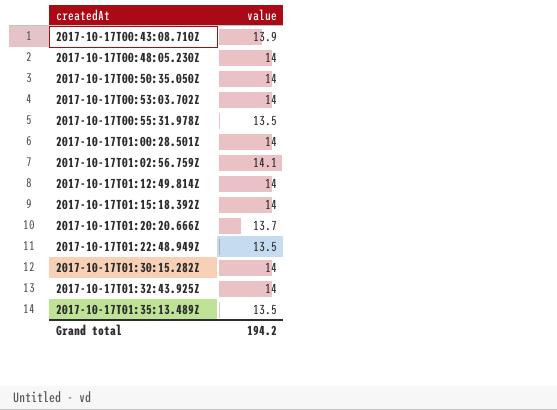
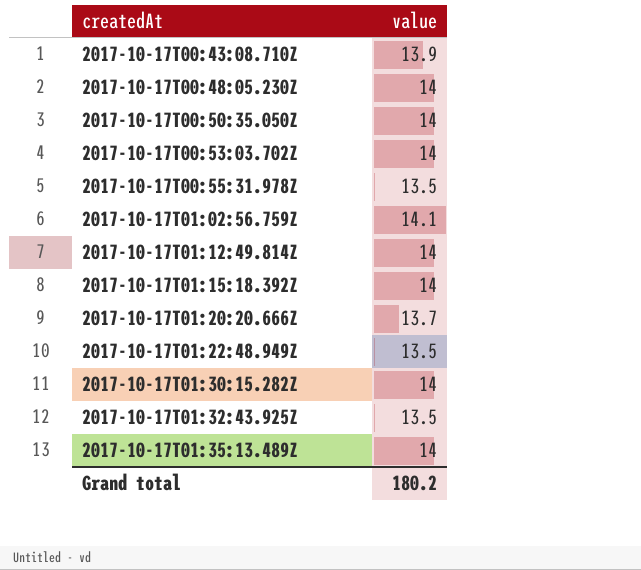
row 2017-10-17T01:00:28.501Z: 14 -> none
2017-10-17T01:32:43.925Z | value: 14 -> 13.5
2017-10-17T01:35:13.489Z | value: 13.5 -> 14
Grand total | value: 194.2 -> 180.2

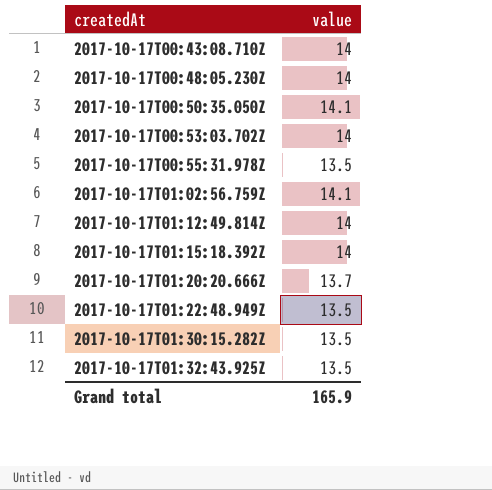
row 2017-10-17T01:35:13.489Z: 14 -> none
2017-10-17T00:43:08.710Z | value: 13.9 -> 14
2017-10-17T00:50:35.050Z | value: 14 -> 14.1
2017-10-17T01:30:15.282Z | value: 14 -> 13.5
Grand total | value: 180.2 -> 165.9

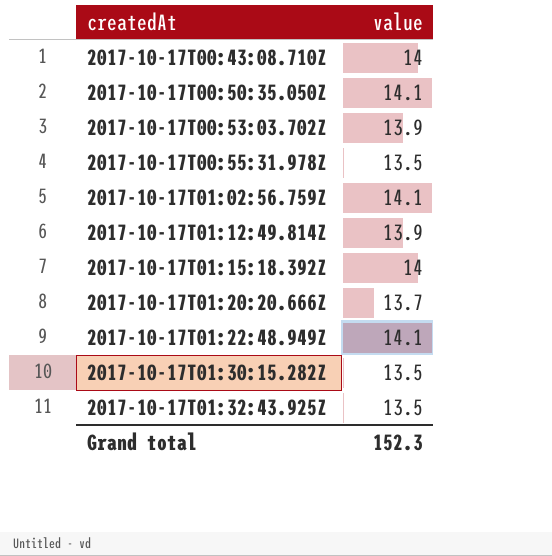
row 2017-10-17T00:48:05.230Z: 14 -> none
2017-10-17T00:53:03.702Z | value: 14 -> 13.9
2017-10-17T01:12:49.814Z | value: 14 -> 13.9
2017-10-17T01:22:48.949Z | value: 13.5 -> 14.1
Grand total | value: 165.9 -> 152.3

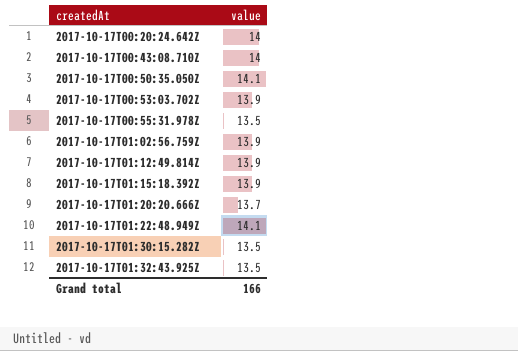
row 2017-10-17T00:20:24.642Z: none -> 14
2017-10-17T01:02:56.759Z | value: 14.1 -> 13.9
2017-10-17T01:15:18.392Z | value: 14 -> 13.9
Grand total | value: 152.3 -> 166

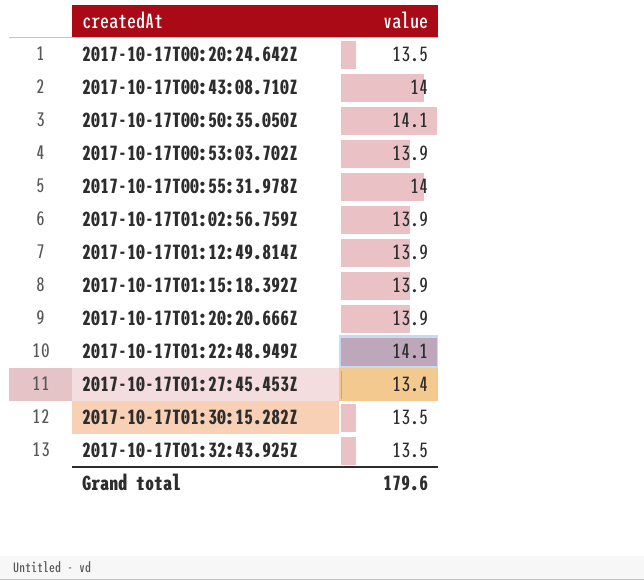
2017-10-17T00:20:24.642Z | value: 14 -> 13.5
2017-10-17T00:55:31.978Z | value: 13.5 -> 14
2017-10-17T01:20:20.666Z | value: 13.7 -> 13.9
row 2017-10-17T01:27:45.453Z: none -> 13.4
Grand total | value: 166 -> 179.6

